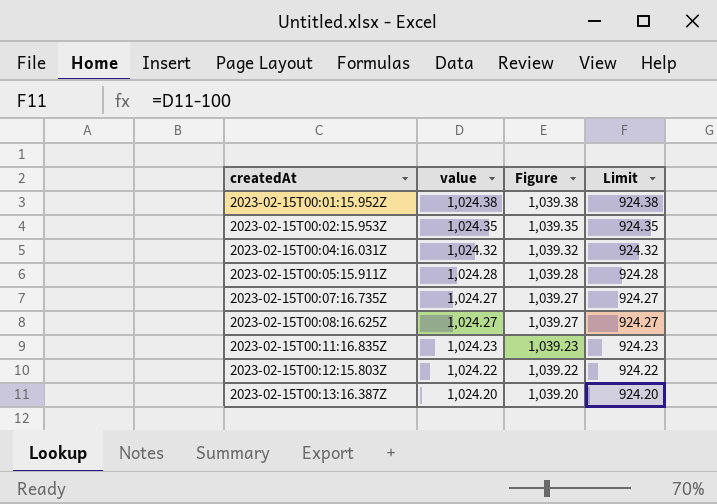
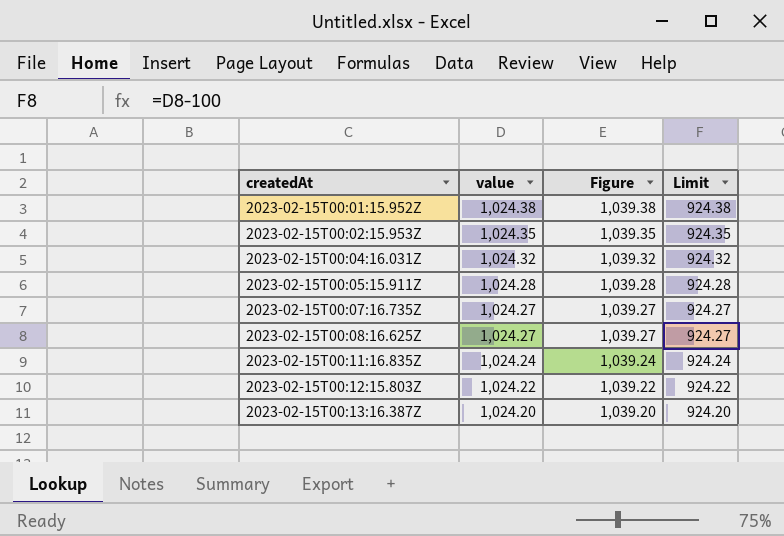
2023-02-15T00:11:16.835Z | value: 1,024.23 -> 1,024.24
2023-02-15T00:11:16.835Z | Figure: 1,039.23 -> 1,039.24
2023-02-15T00:11:16.835Z | Limit: 924.23 -> 924.24

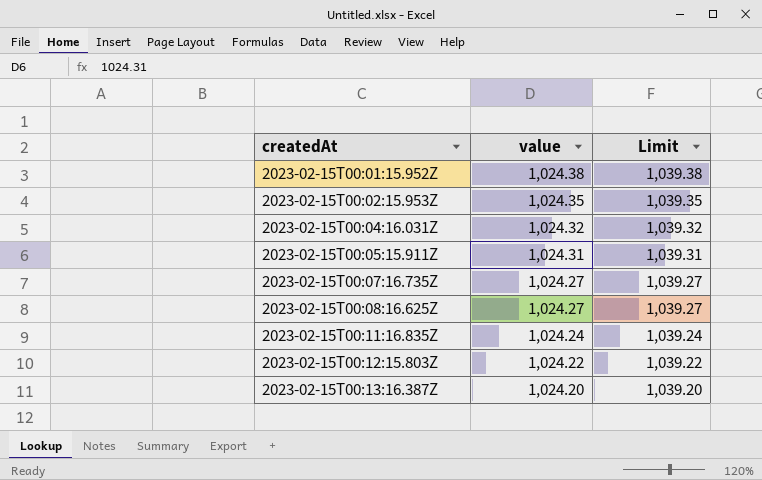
column Figure | formula: [value] + 15 -> none
column Limit | formula: [value] - 100 -> [value] + 15
2023-02-15T00:05:15.911Z | value: 1,024.28 -> 1,024.31

